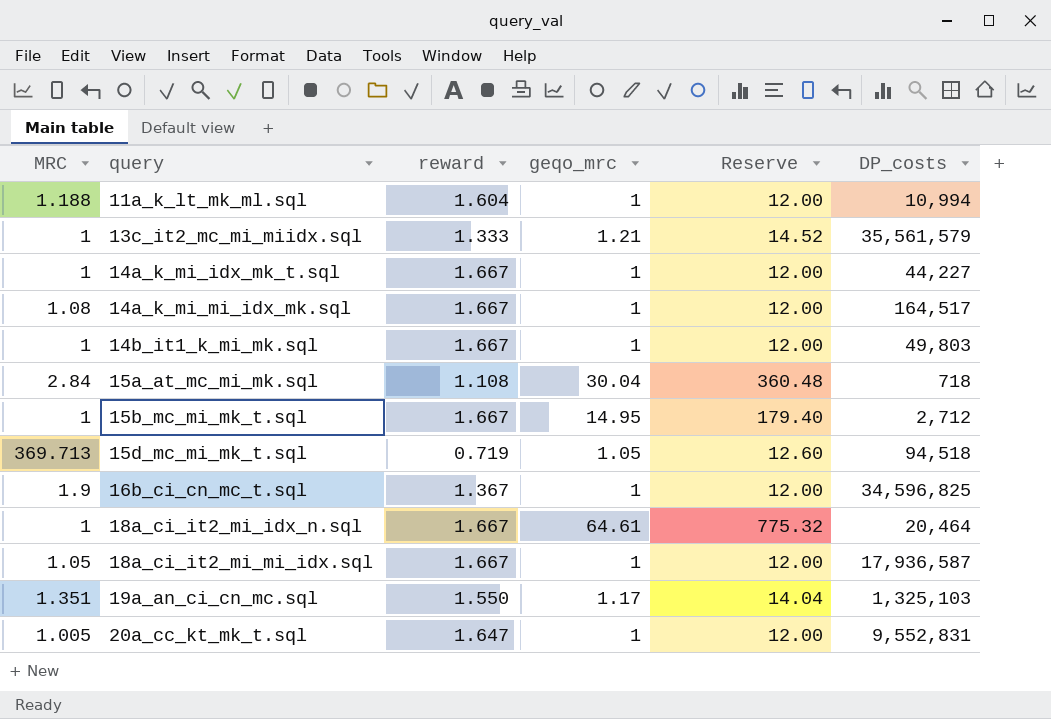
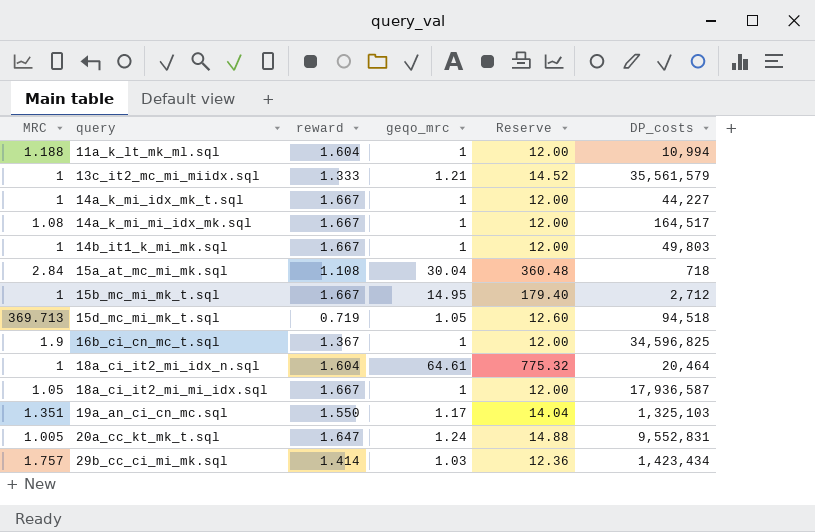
18a_ci_it2_mi_idx_n.sql | reward: 1.667 -> 1.604
20a_cc_kt_mk_t.sql | geqo_mrc: 1 -> 1.24
20a_cc_kt_mk_t.sql | Reserve: 12.00 -> 14.88
row 29b_cc_ci_mi_mk.sql: none -> 1.757 | 1.414 | 1.03 | 12.36 | 1,423,434

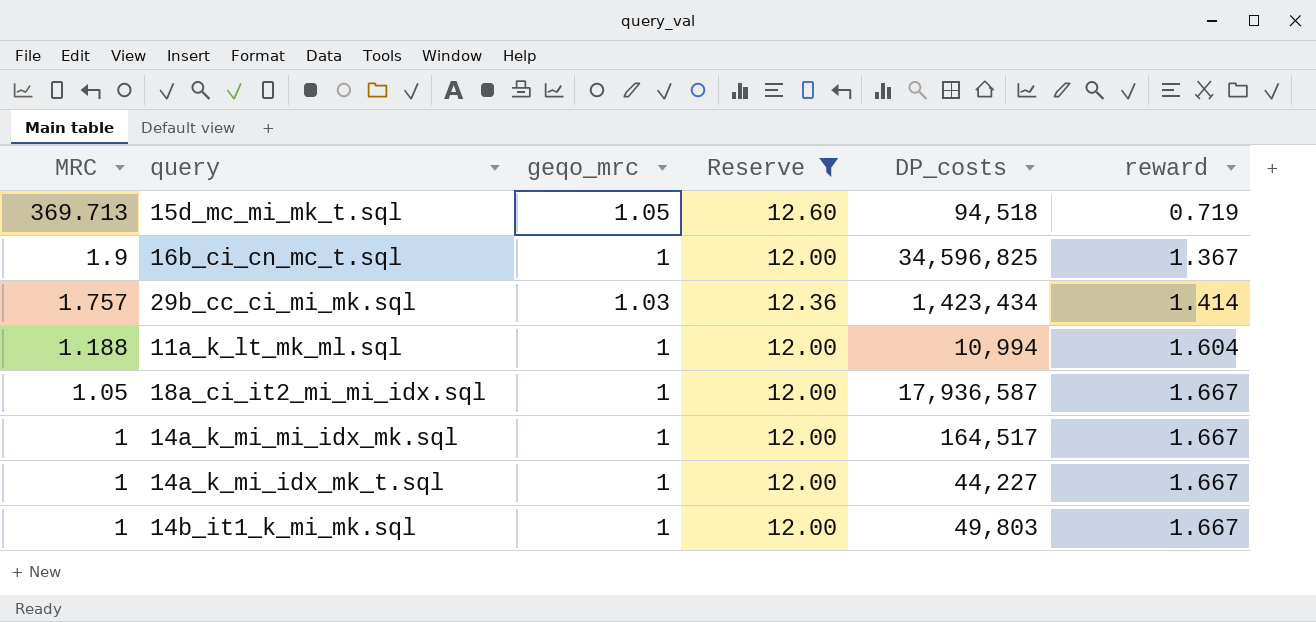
filter: none -> Reserve <= 12.60
row order: query ascending -> MRC descending
column reward | position: 3 -> 6
14a_k_mi_mi_idx_mk.sql | MRC: 1.08 -> 1

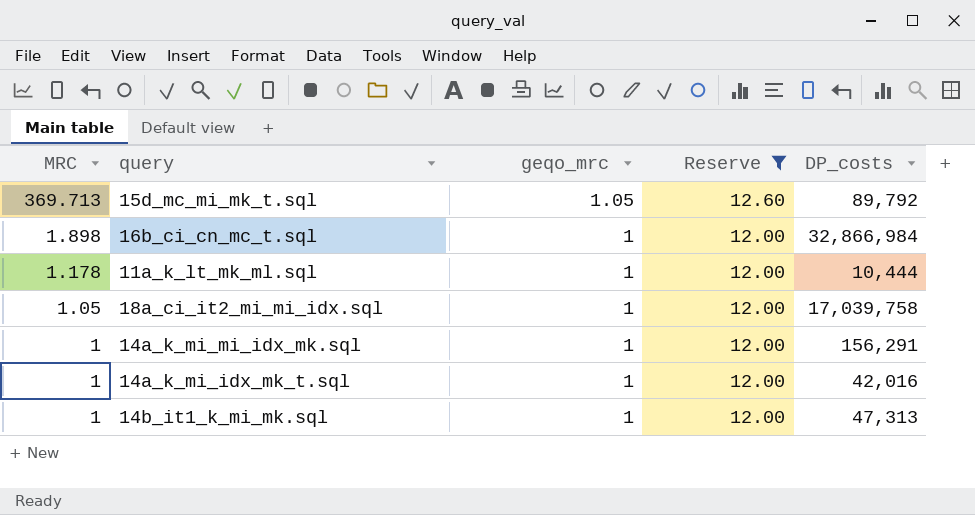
column reward | position: 6 -> none
row 29b_cc_ci_mi_mk.sql: 1.757 | 1.03 | 12.36 | 1,423,434 | 1.414 -> none
15d_mc_mi_mk_t.sql | DP_costs: 94,518 -> 89,792
16b_ci_cn_mc_t.sql | MRC: 1.9 -> 1.898
16b_ci_cn_mc_t.sql | DP_costs: 34,596,825 -> 32,866,984
11a_k_lt_mk_ml.sql | MRC: 1.188 -> 1.178
11a_k_lt_mk_ml.sql | DP_costs: 10,994 -> 10,444
18a_ci_it2_mi_mi_idx.sql | DP_costs: 17,936,587 -> 17,039,758
14a_k_mi_mi_idx_mk.sql | DP_costs: 164,517 -> 156,291
14a_k_mi_idx_mk_t.sql | DP_costs: 44,227 -> 42,016
14b_it1_k_mi_mk.sql | DP_costs: 49,803 -> 47,313

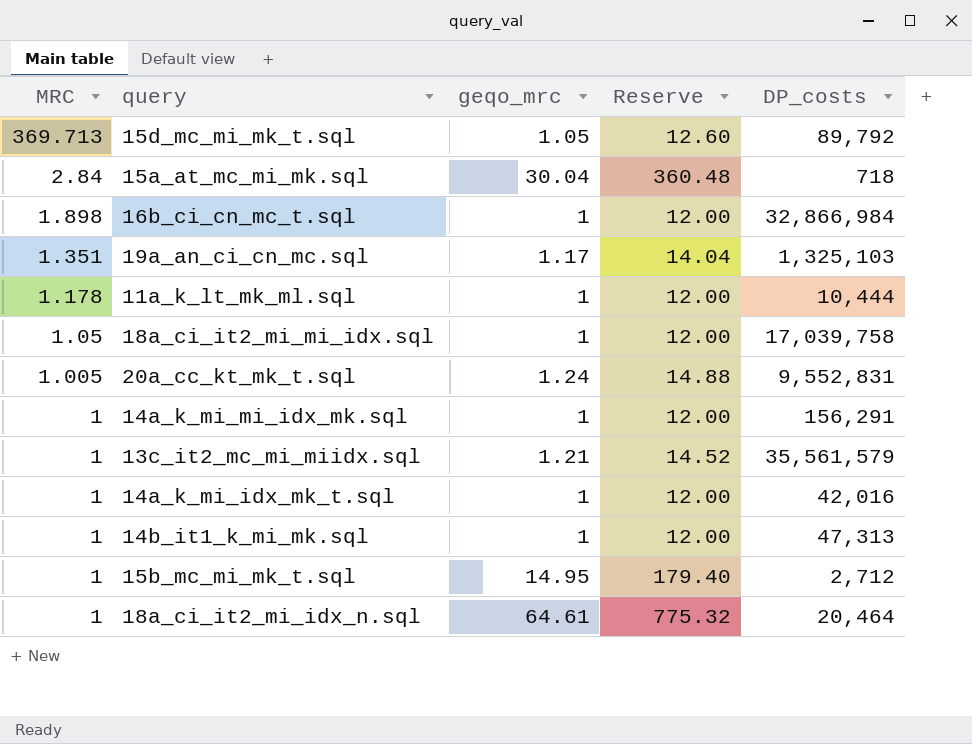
filter: Reserve <= 12.60 -> none

